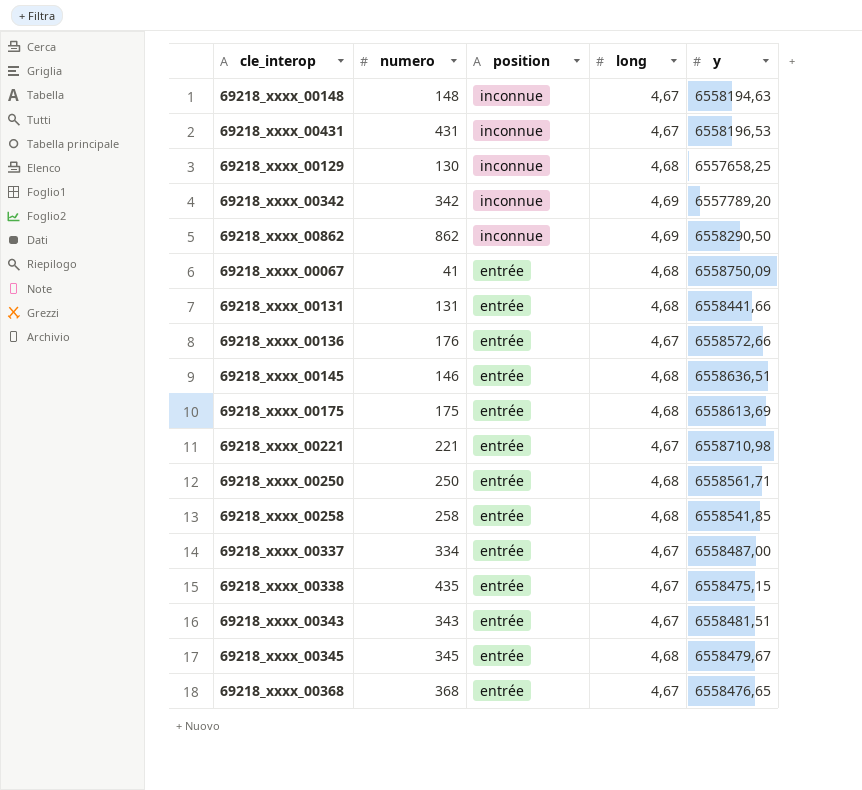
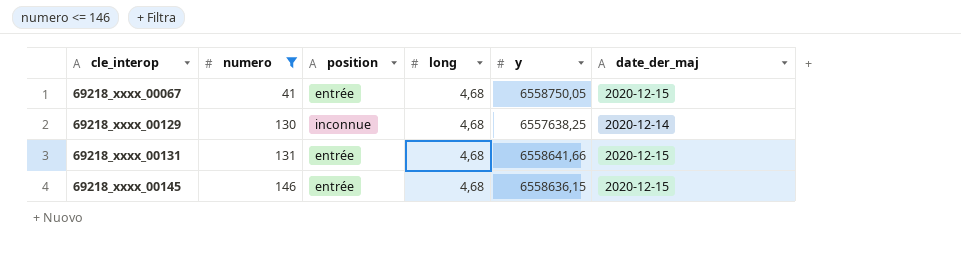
filter: none -> numero <= 146
row order: position descending -> cle_interop ascending
column date_der_maj | position: none -> 6
69218_xxxx_00067 | y: 6558750,09 -> 6558750,05
69218_xxxx_00129 | y: 6557658,25 -> 6557638,25
69218_xxxx_00131 | y: 6558441,66 -> 6558641,66
69218_xxxx_00145 | y: 6558636,51 -> 6558636,15

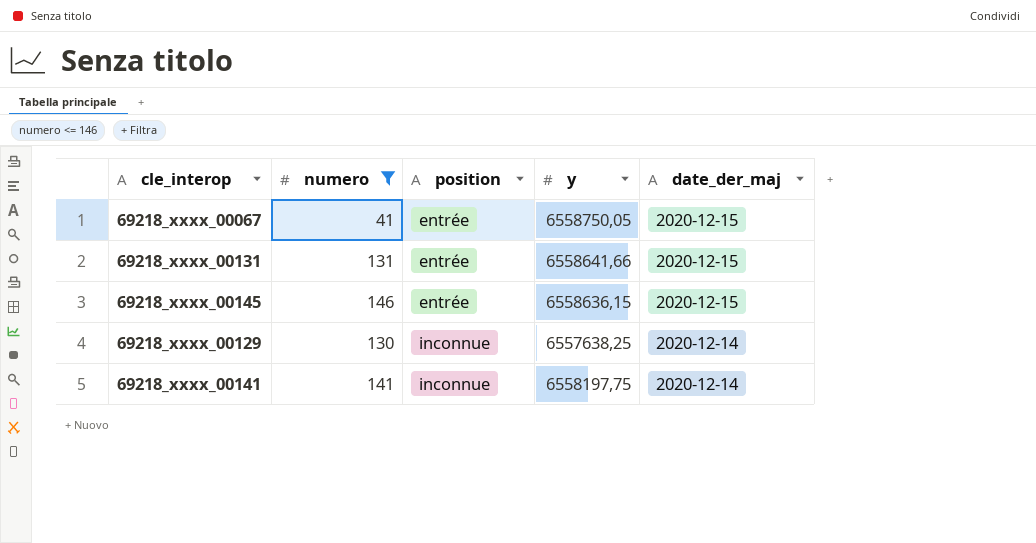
row order: cle_interop ascending -> position ascending
column long | position: 4 -> none
row 69218_xxxx_00141: none -> 141 | inconnue | 6558197,75 | 2020-12-14

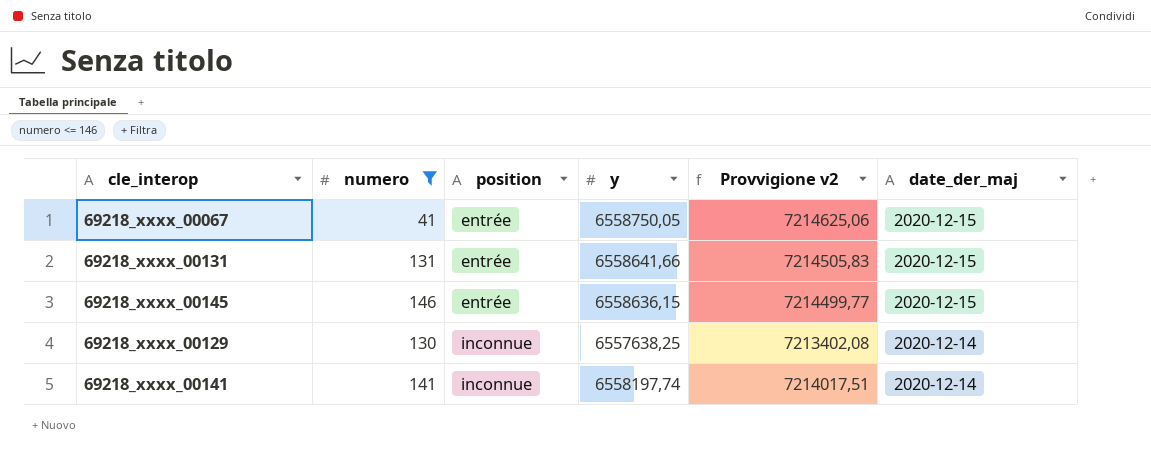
column Provvigione v2 | formula: none -> [y] * 1,1
69218_xxxx_00141 | y: 6558197,75 -> 6558197,74

